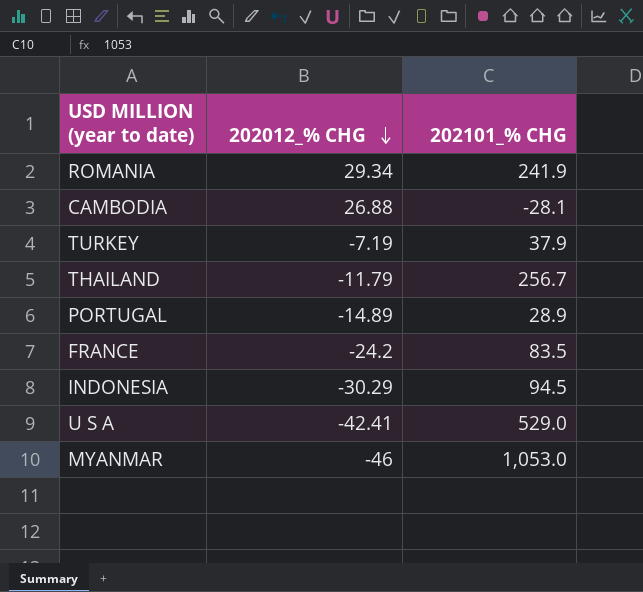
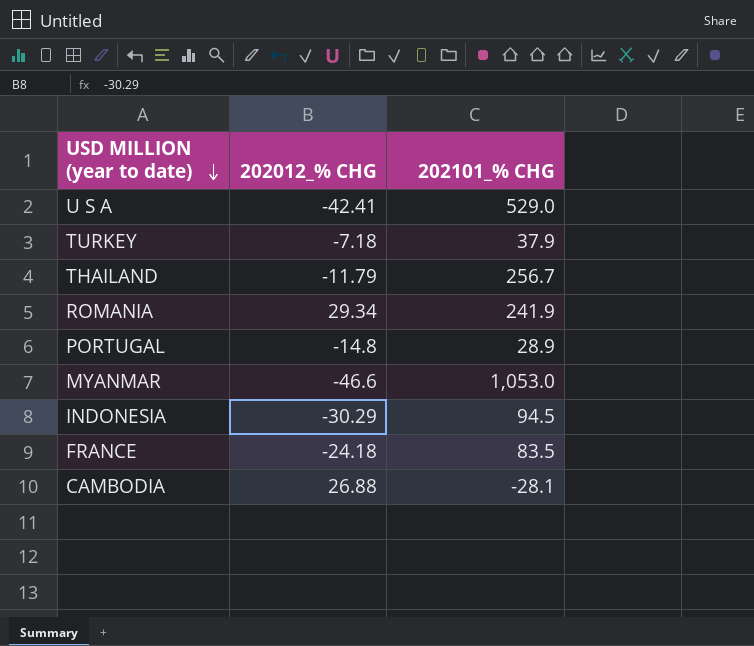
row order: 202012_% CHG descending -> USD MILLION (year to date) descending
TURKEY | 202012_% CHG: -7.19 -> -7.18
PORTUGAL | 202012_% CHG: -14.89 -> -14.8
MYANMAR | 202012_% CHG: -46 -> -46.6
FRANCE | 202012_% CHG: -24.2 -> -24.18

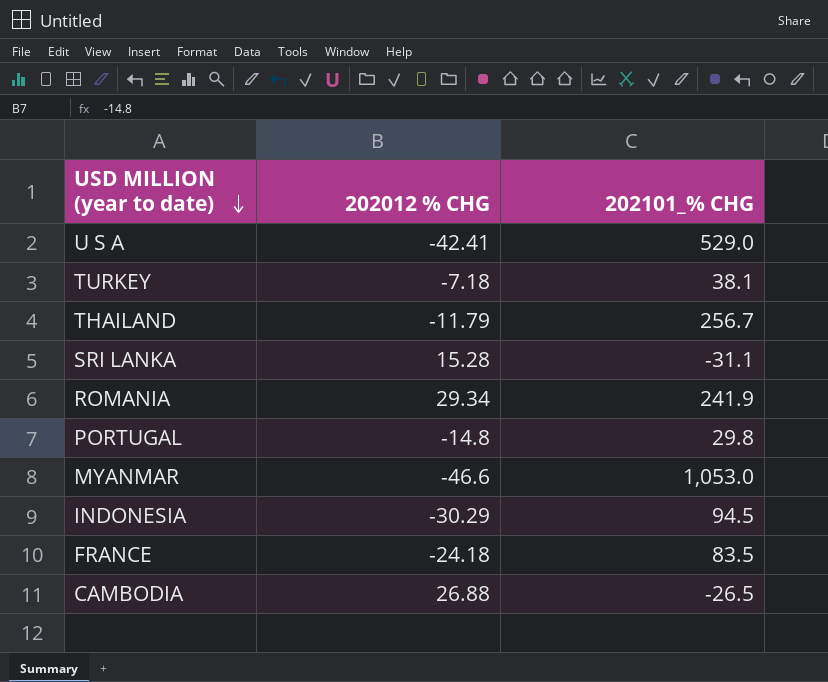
column name: 202012_% CHG -> 202012 % CHG
TURKEY | 202101_% CHG: 37.9 -> 38.1
row SRI LANKA: none -> 15.28 | -31.1
PORTUGAL | 202101_% CHG: 28.9 -> 29.8
CAMBODIA | 202101_% CHG: -28.1 -> -26.5

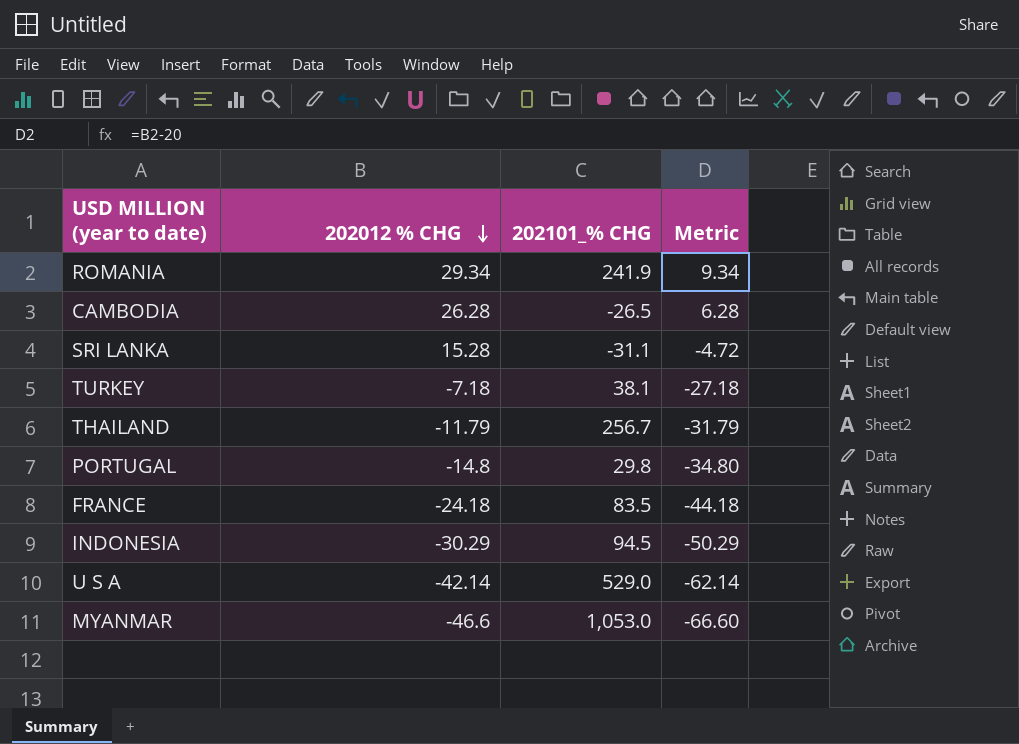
row order: USD MILLION (year to date) descending -> 202012 % CHG descending
column Metric | formula: none -> [202012 % CHG] - 20
CAMBODIA | 202012 % CHG: 26.88 -> 26.28
U S A | 202012 % CHG: -42.41 -> -42.14

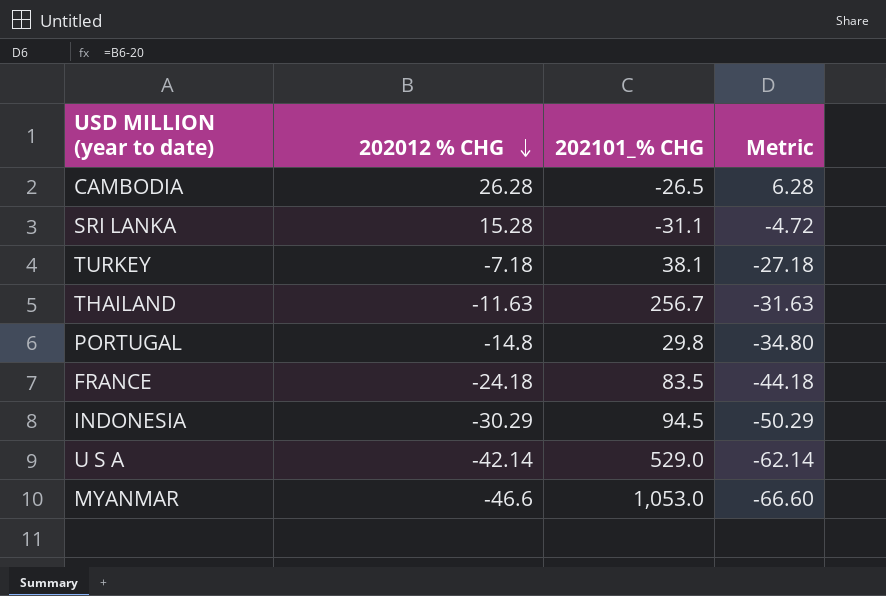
row ROMANIA: 29.34 | 241.9 | 9.34 -> none
THAILAND | 202012 % CHG: -11.79 -> -11.63
THAILAND | Metric: -31.79 -> -31.63

